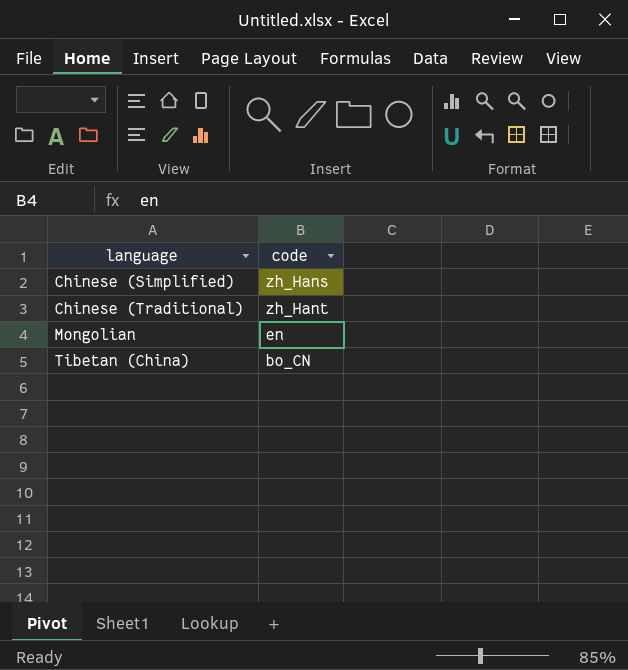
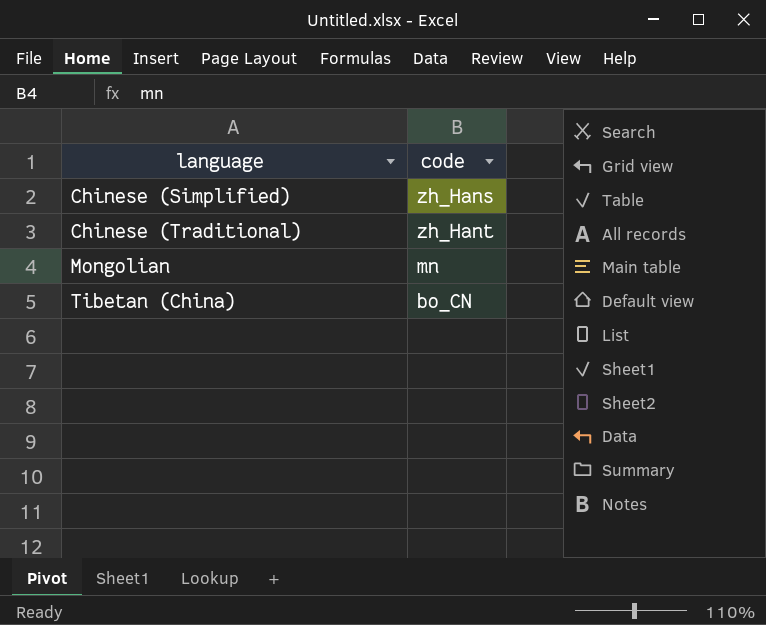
Mongolian | code: en -> mn

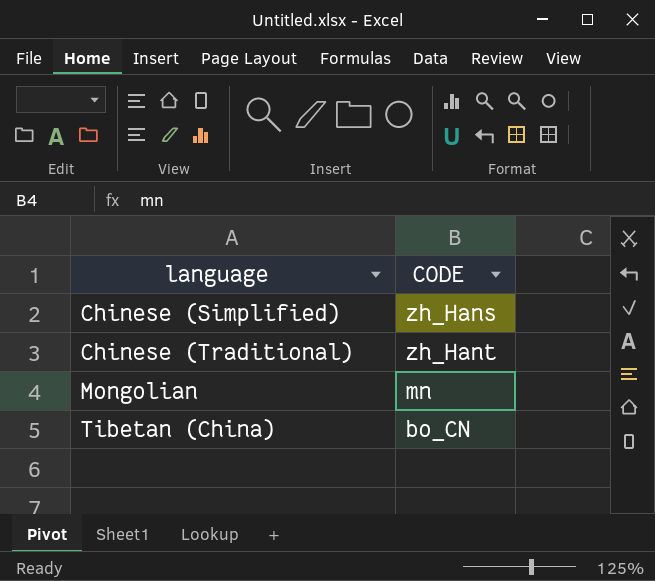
column name: code -> CODE

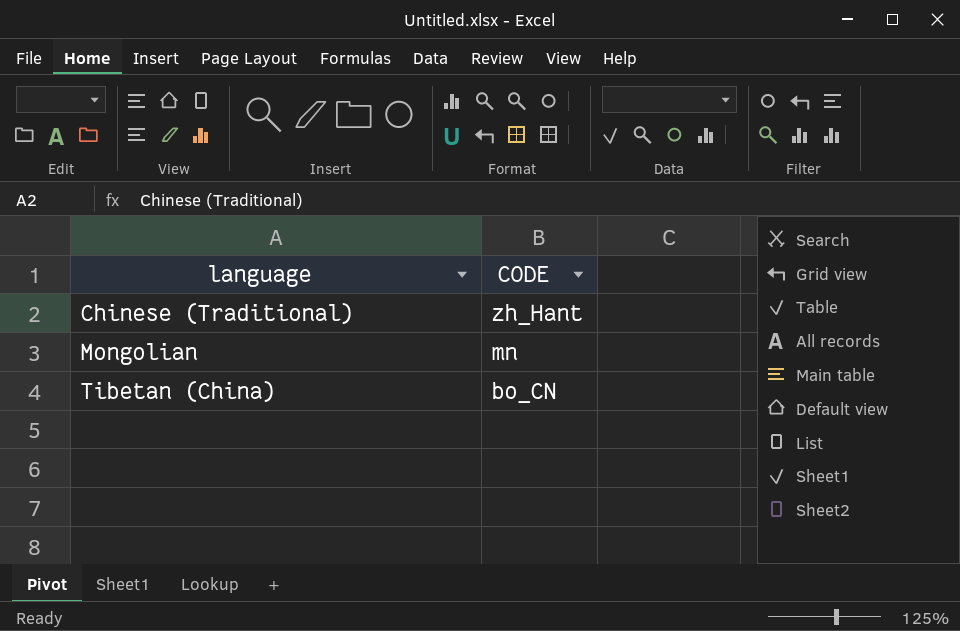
row Chinese (Simplified): zh_Hans -> none

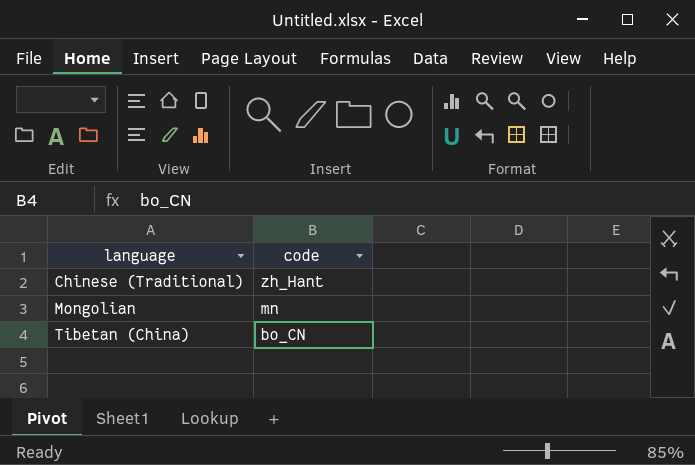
column name: CODE -> code

